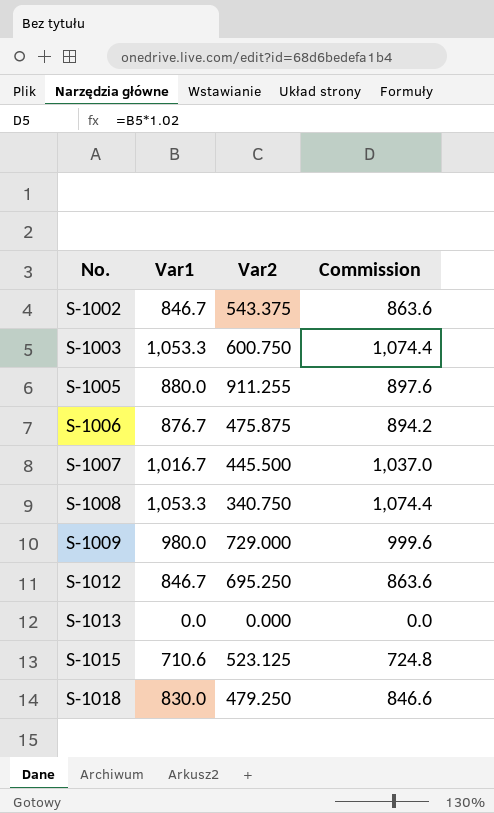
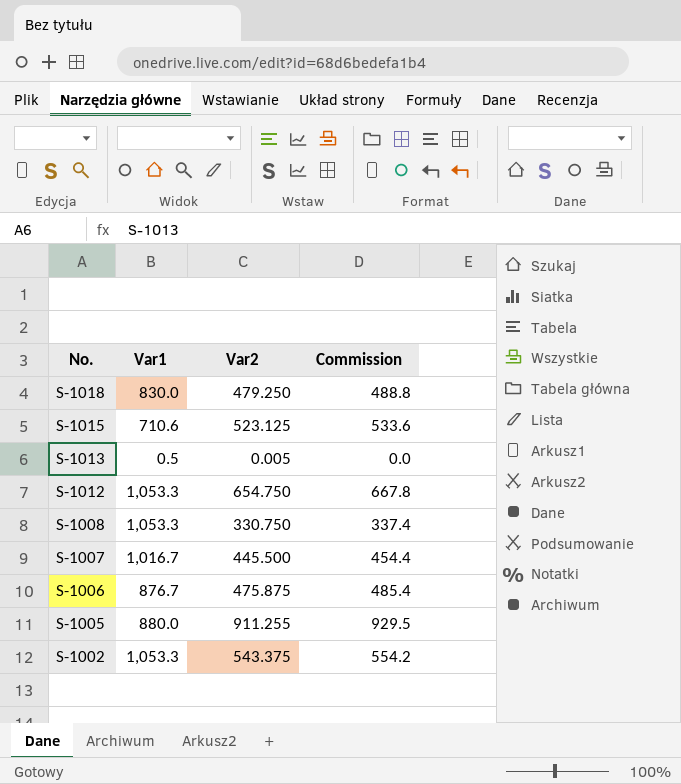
row order: No. ascending -> No. descending
column Commission | formula: [Var1] * 1.02 -> [Var2] * 1.02
row S-1003: 1,053.3 | 600.750 | 1,074.4 -> none
row S-1009: 980.0 | 729.000 | 999.6 -> none
S-1013 | Var1: 0.0 -> 0.5
S-1013 | Var2: 0.000 -> 0.005
S-1012 | Var1: 846.7 -> 1,053.3
S-1012 | Var2: 695.250 -> 654.750
S-1008 | Var2: 340.750 -> 330.750
S-1002 | Var1: 846.7 -> 1,053.3

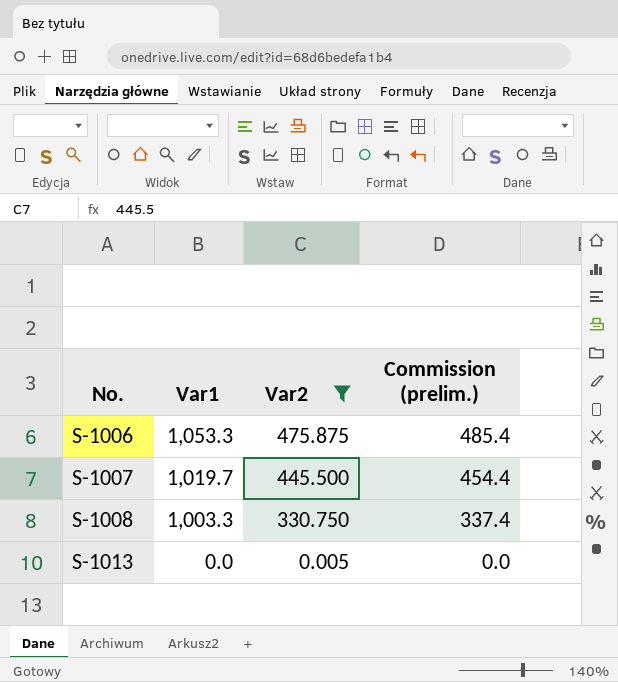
filter: none -> Var2 <= 475.875
row order: No. descending -> No. ascending
column name: Commission -> Commission (prelim.)
S-1006 | Var1: 876.7 -> 1,053.3
S-1007 | Var1: 1,016.7 -> 1,019.7
S-1008 | Var1: 1,053.3 -> 1,003.3
S-1013 | Var1: 0.5 -> 0.0

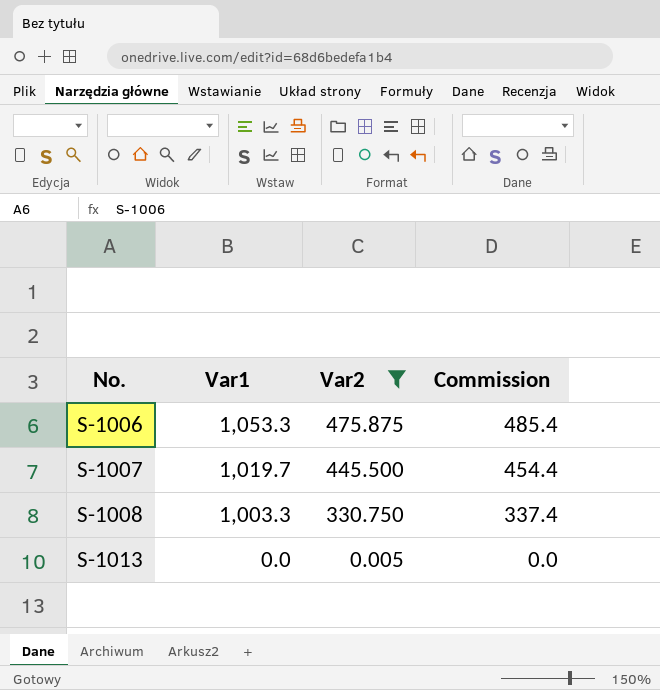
column name: Commission (prelim.) -> Commission

